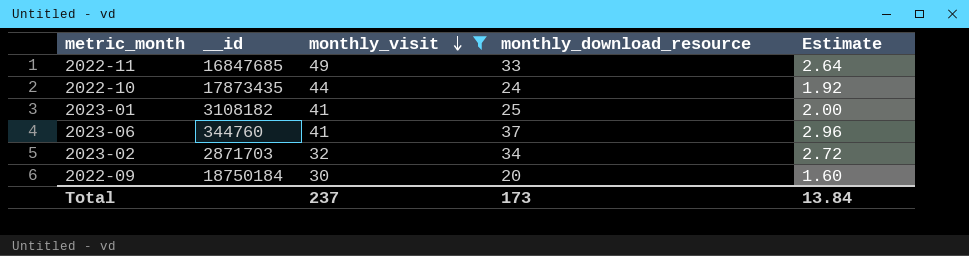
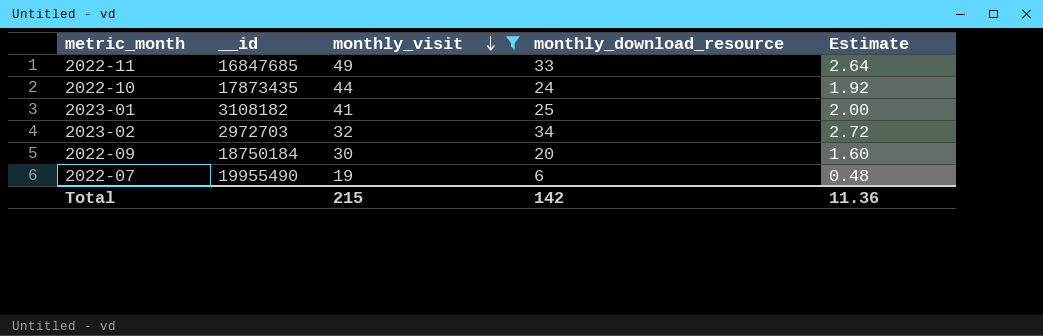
row 2023-06: 344760 | 41 | 37 | 2.96 -> none
2023-02 | __id: 2871703 -> 2972703
row 2022-07: none -> 19955490 | 19 | 6 | 0.48
Total | monthly_visit: 237 -> 215
Total | monthly_download_resource: 173 -> 142
Total | Estimate: 13.84 -> 11.36

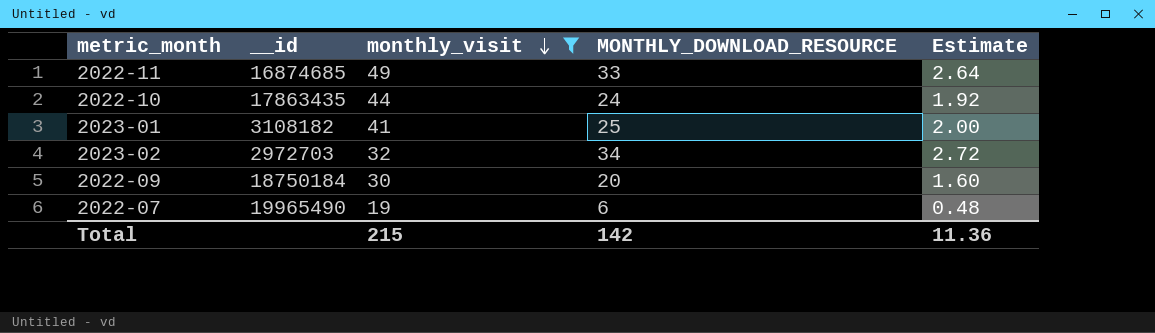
column name: monthly_download_resource -> MONTHLY_DOWNLOAD_RESOURCE
2022-11 | __id: 16847685 -> 16874685
2022-10 | __id: 17873435 -> 17863435
2022-07 | __id: 19955490 -> 19965490

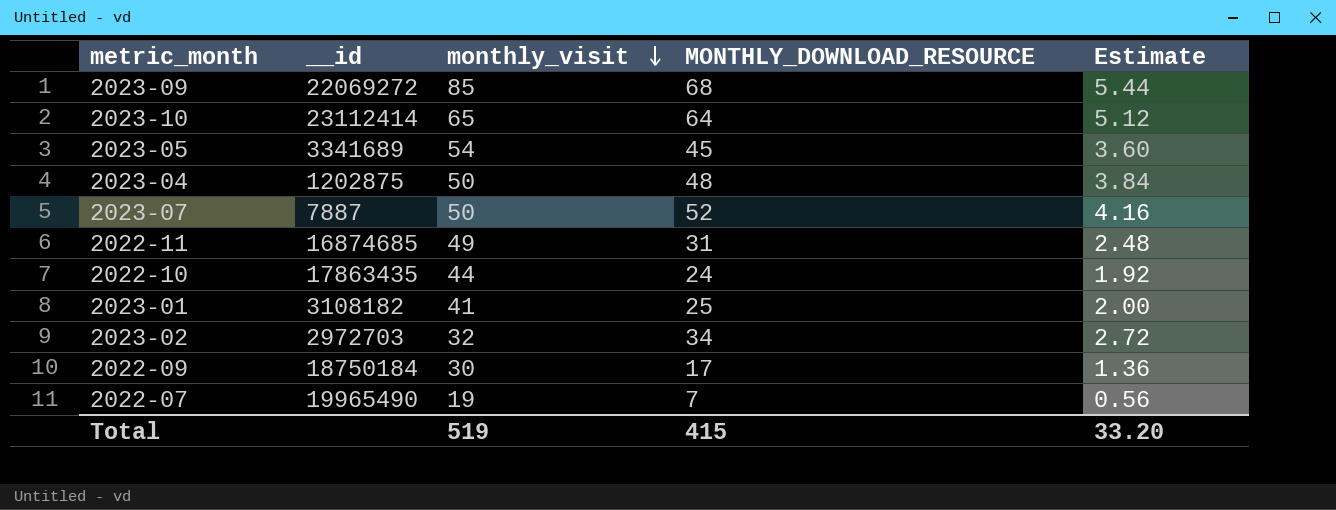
filter: monthly_visit <= 49 -> none
2022-11 | MONTHLY_DOWNLOAD_RESOURCE: 33 -> 31
2022-11 | Estimate: 2.64 -> 2.48
2022-09 | MONTHLY_DOWNLOAD_RESOURCE: 20 -> 17
2022-09 | Estimate: 1.60 -> 1.36
2022-07 | MONTHLY_DOWNLOAD_RESOURCE: 6 -> 7
2022-07 | Estimate: 0.48 -> 0.56
Total | monthly_visit: 215 -> 519
Total | MONTHLY_DOWNLOAD_RESOURCE: 142 -> 415
Total | Estimate: 11.36 -> 33.20

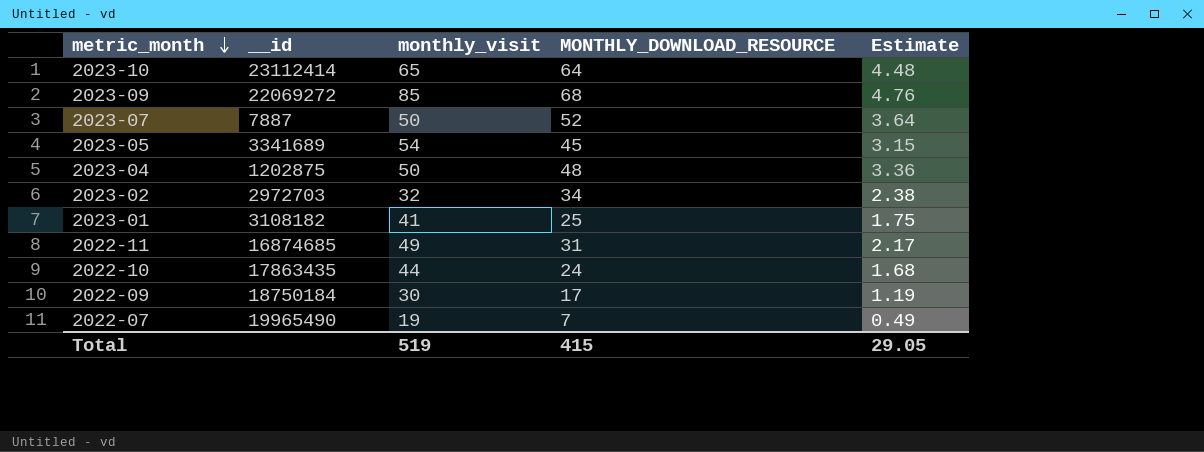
row order: monthly_visit descending -> metric_month descending
column Estimate | formula: [MONTHLY_DOWNLOAD_RESOURCE] * 0.08 -> [MONTHLY_DOWNLOAD_RESOURCE] * 0.07
Total | Estimate: 33.20 -> 29.05

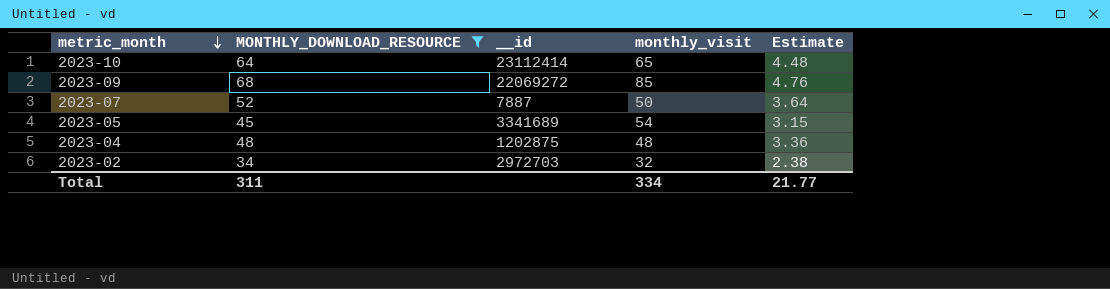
filter: none -> MONTHLY_DOWNLOAD_RESOURCE >= 34
column MONTHLY_DOWNLOAD_RESOURCE | position: 4 -> 2
2023-04 | monthly_visit: 50 -> 48
Total | MONTHLY_DOWNLOAD_RESOURCE: 415 -> 311
Total | monthly_visit: 519 -> 334
Total | Estimate: 29.05 -> 21.77

